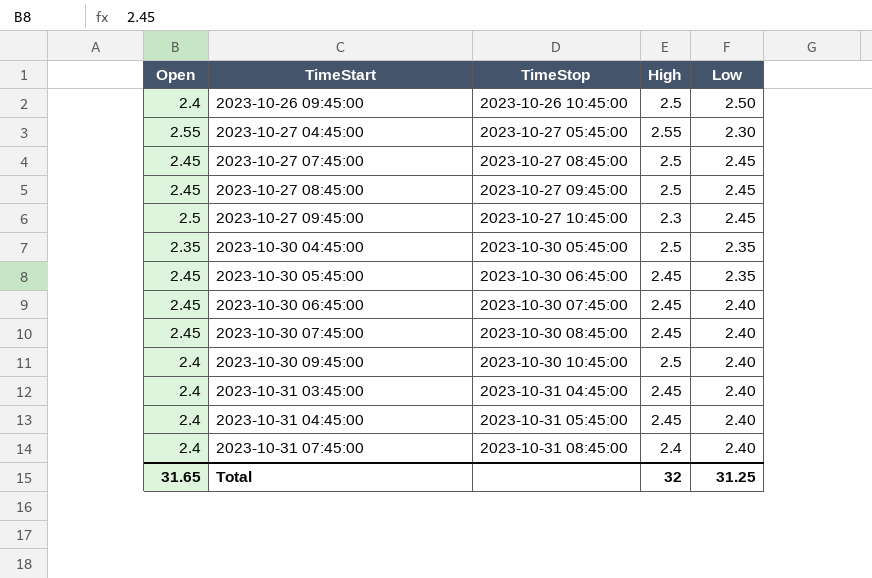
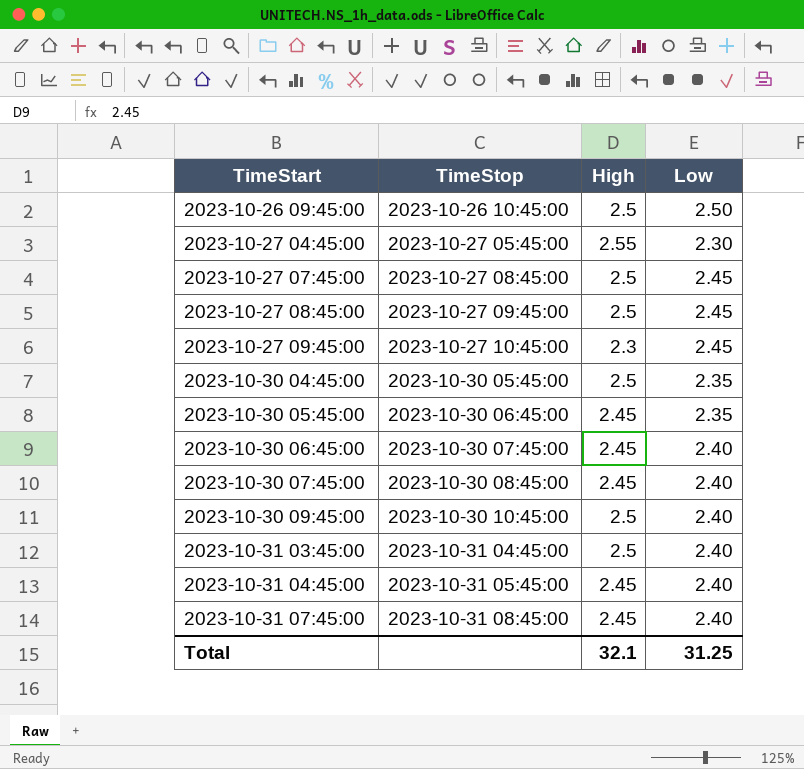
column Open | position: 1 -> none
2023-10-31 03:45:00 | High: 2.45 -> 2.5
2023-10-31 07:45:00 | High: 2.4 -> 2.45
Total | High: 32 -> 32.1

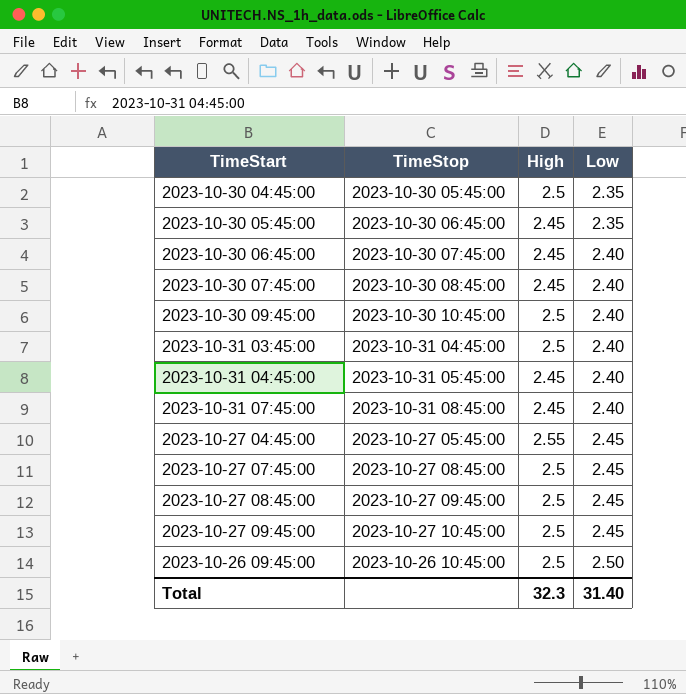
row order: TimeStart ascending -> Low ascending
2023-10-27 04:45:00 | Low: 2.30 -> 2.45
2023-10-27 09:45:00 | High: 2.3 -> 2.5
Total | High: 32.1 -> 32.3
Total | Low: 31.25 -> 31.40

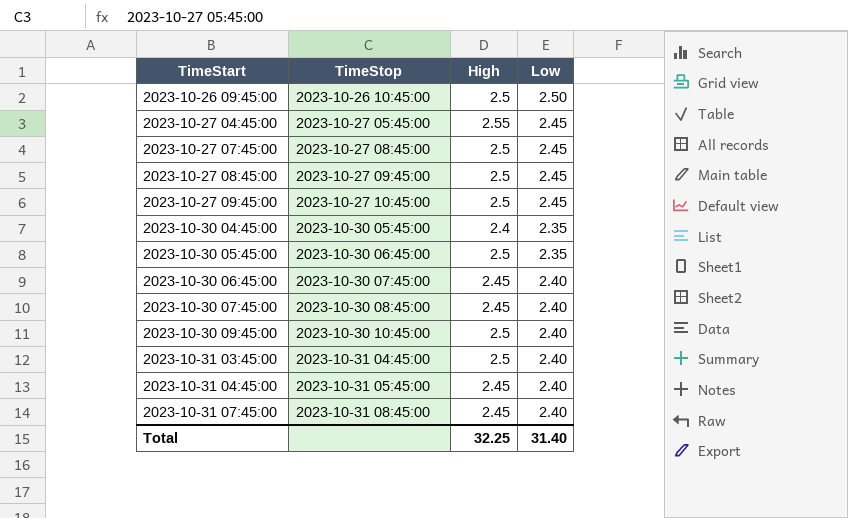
row order: Low ascending -> TimeStart ascending
2023-10-30 04:45:00 | High: 2.5 -> 2.4
2023-10-30 05:45:00 | High: 2.45 -> 2.5
Total | High: 32.3 -> 32.25

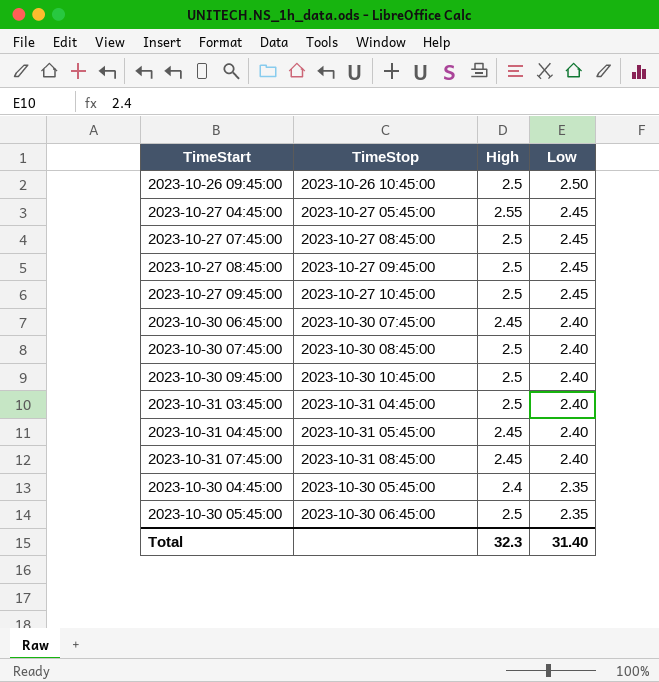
row order: TimeStart ascending -> Low descending
2023-10-30 07:45:00 | High: 2.45 -> 2.5
Total | High: 32.25 -> 32.3

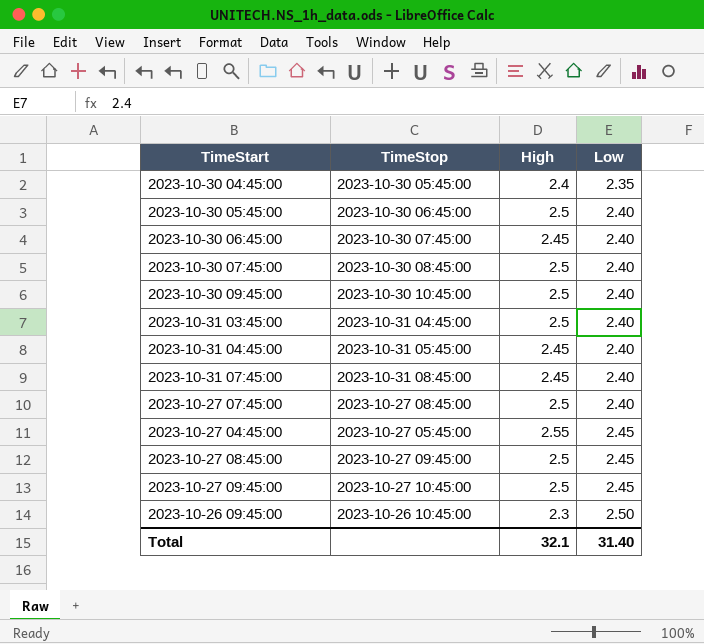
row order: Low descending -> Low ascending
2023-10-30 05:45:00 | Low: 2.35 -> 2.40
2023-10-27 07:45:00 | Low: 2.45 -> 2.40
2023-10-26 09:45:00 | High: 2.5 -> 2.3
Total | High: 32.3 -> 32.1

